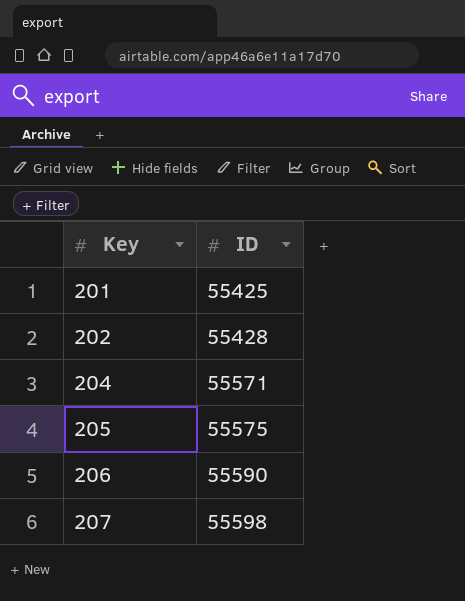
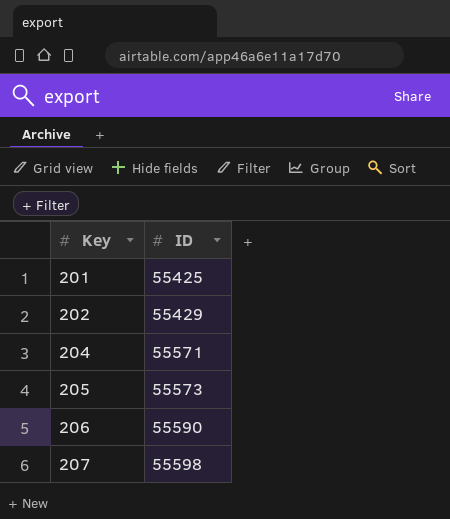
202 | ID: 55428 -> 55429
205 | ID: 55575 -> 55573

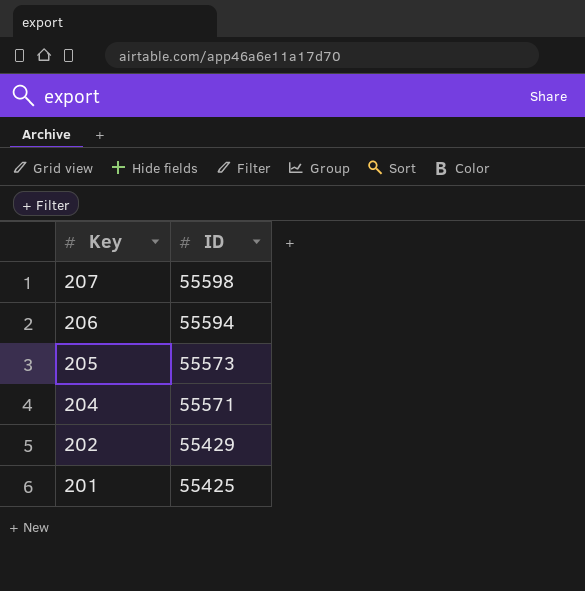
row order: Key ascending -> Key descending
206 | ID: 55590 -> 55594

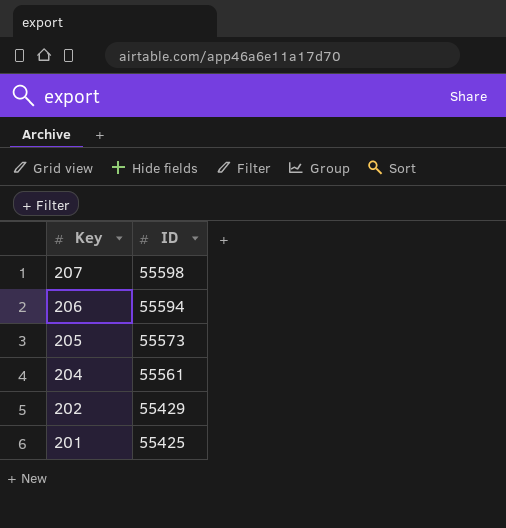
204 | ID: 55571 -> 55561

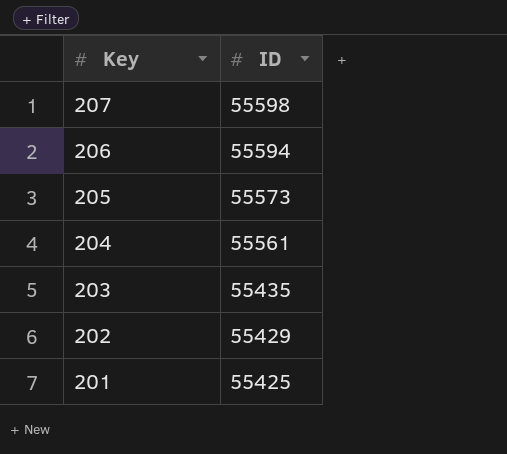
row 203: none -> 55435

